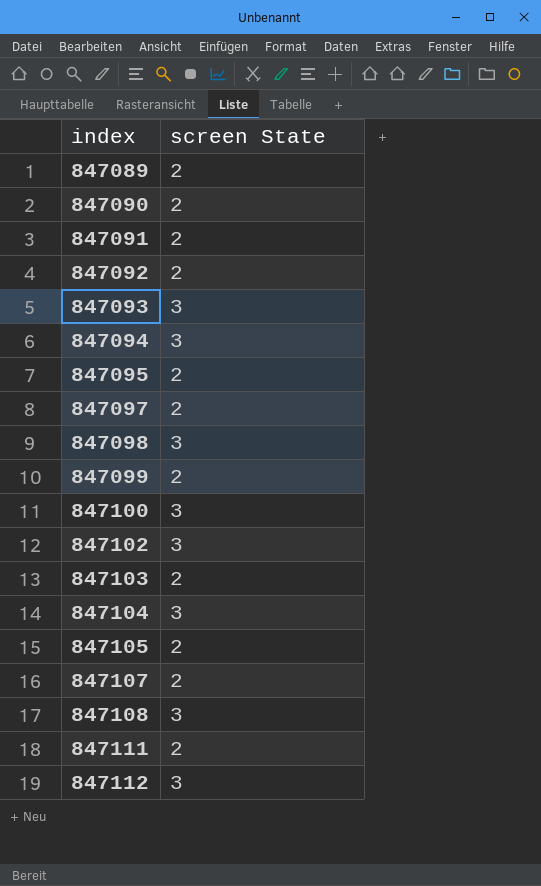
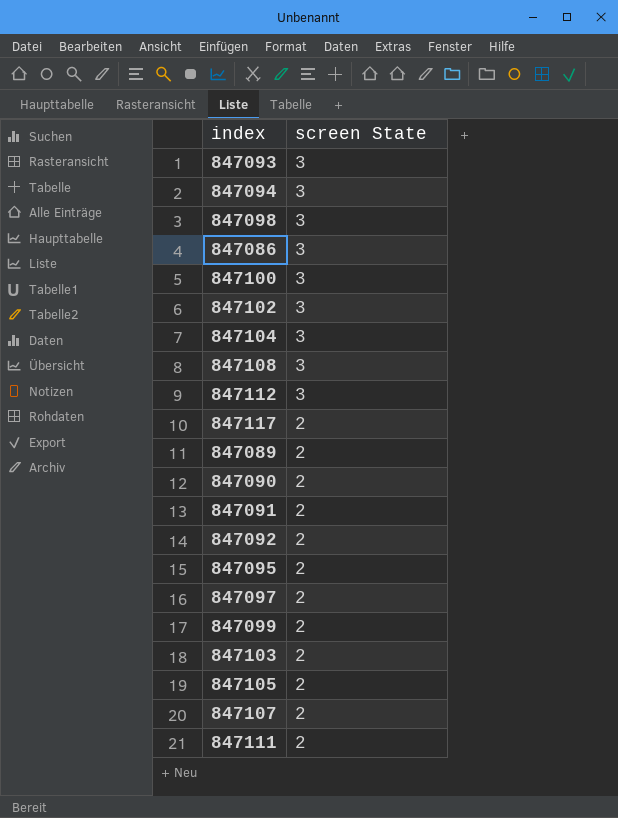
row order: index ascending -> screen State descending
row 847086: none -> 3
row 847117: none -> 2

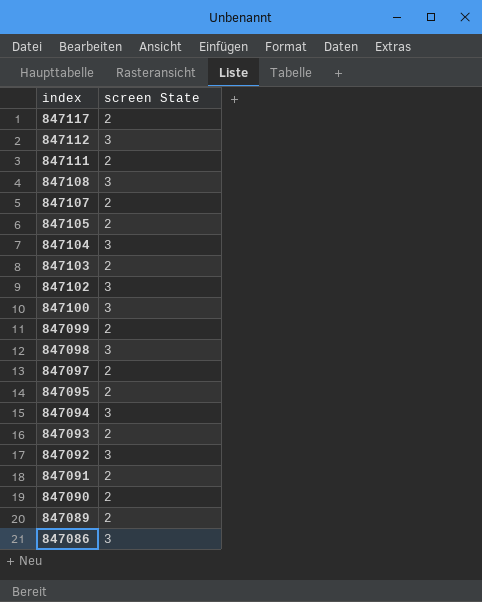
row order: screen State descending -> index descending
847093 | screen State: 3 -> 2
847092 | screen State: 2 -> 3

